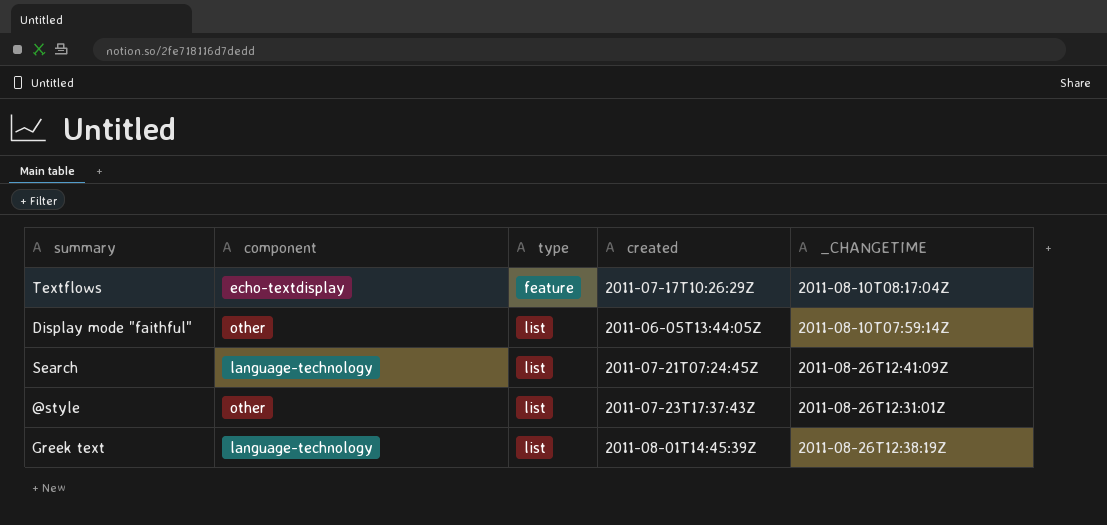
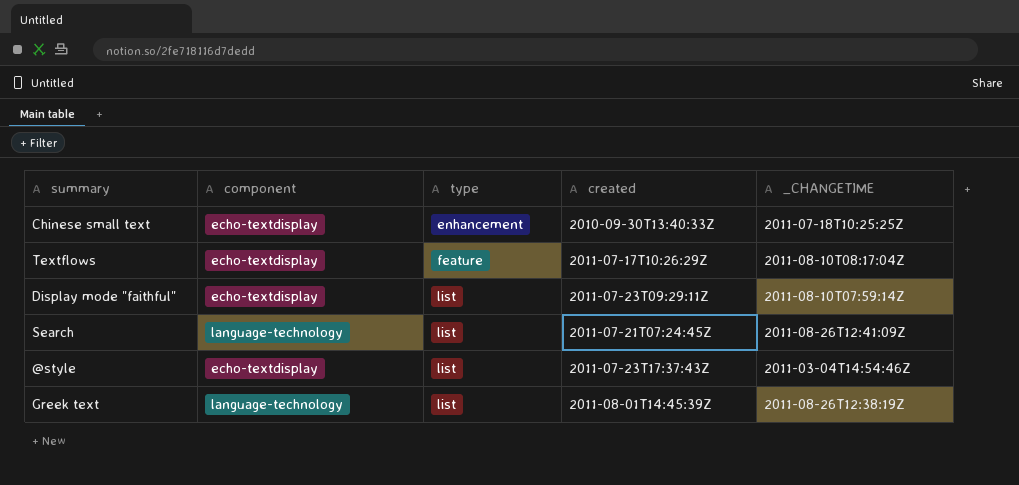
row Chinese small text: none -> echo-textdisplay | enhancement | 2010-09-30T13:40:33Z | 2011-07-18T10:25:25Z
Display mode "faithful" | component: other -> echo-textdisplay
Display mode "faithful" | created: 2011-06-05T13:44:05Z -> 2011-07-23T09:29:11Z
@style | component: other -> echo-textdisplay
@style | _CHANGETIME: 2011-08-26T12:31:01Z -> 2011-03-04T14:54:46Z

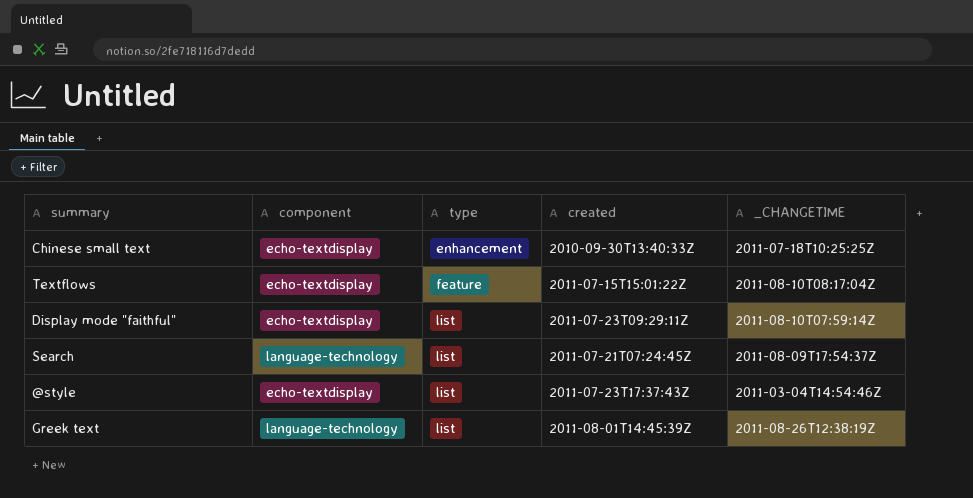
Textflows | created: 2011-07-17T10:26:29Z -> 2011-07-15T15:01:22Z
Search | _CHANGETIME: 2011-08-26T12:41:09Z -> 2011-08-09T17:54:37Z

